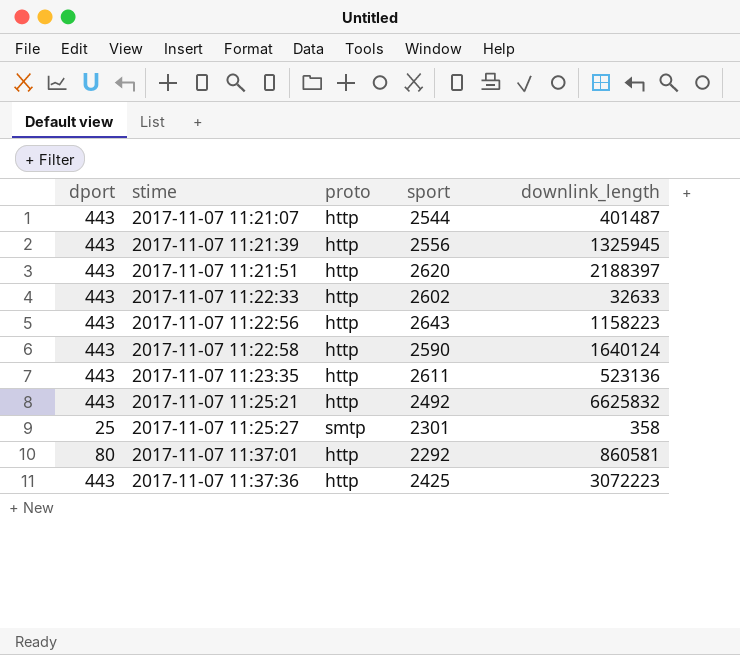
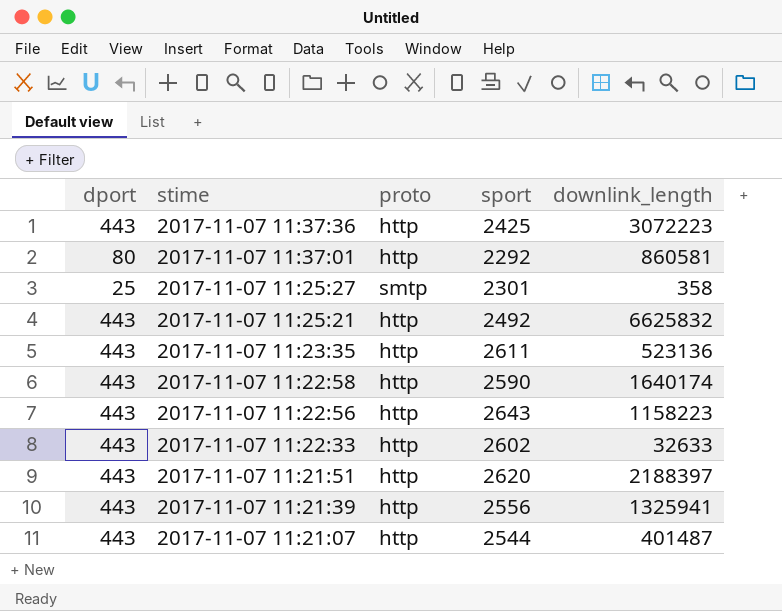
row order: stime ascending -> stime descending
2017-11-07 11:22:58 | downlink_length: 1640124 -> 1640174
2017-11-07 11:21:39 | downlink_length: 1325945 -> 1325941

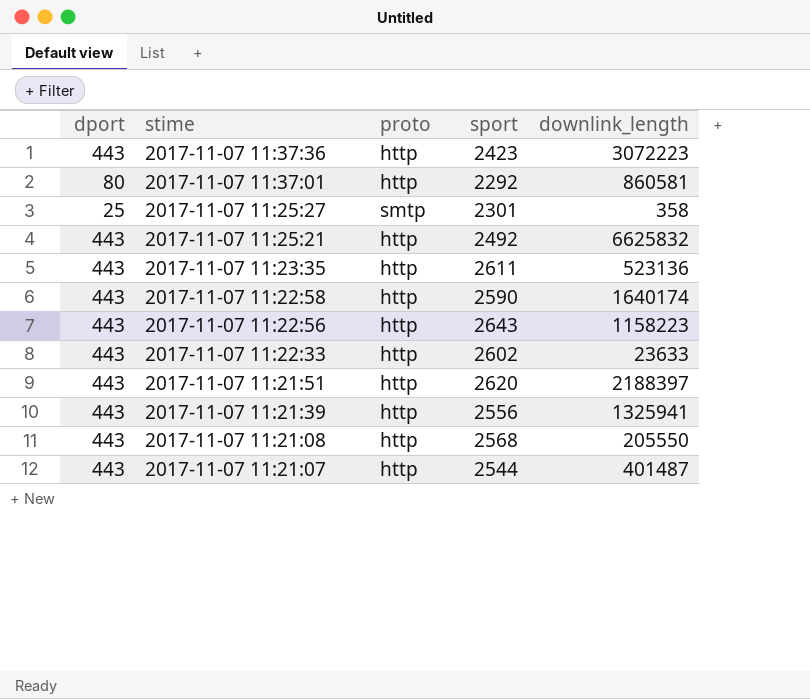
2017-11-07 11:37:36 | sport: 2425 -> 2423
2017-11-07 11:22:33 | downlink_length: 32633 -> 23633
row 2017-11-07 11:21:08: none -> 443 | http | 2568 | 205550

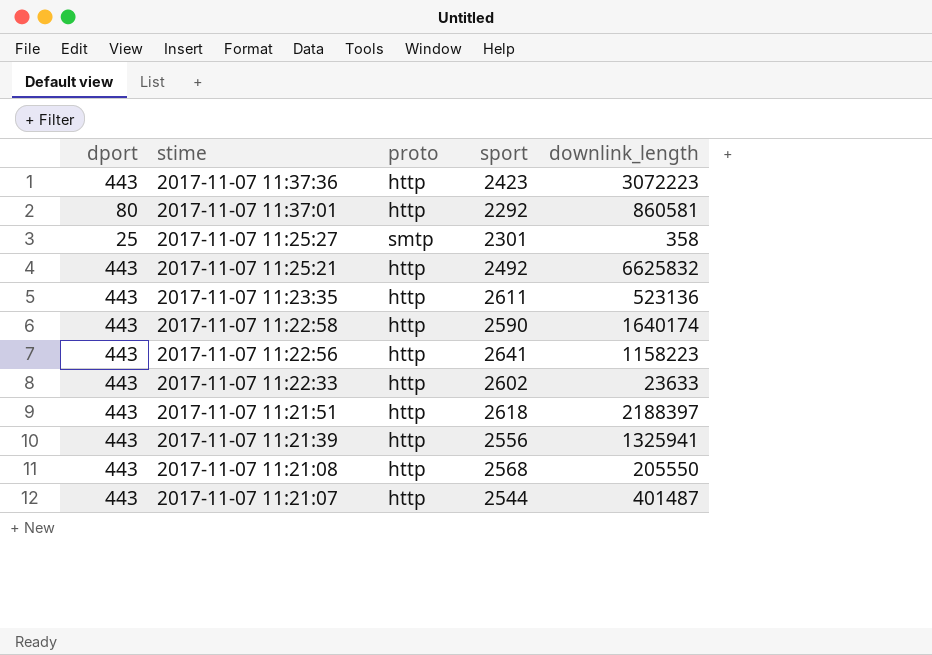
2017-11-07 11:22:56 | sport: 2643 -> 2641
2017-11-07 11:21:51 | sport: 2620 -> 2618

